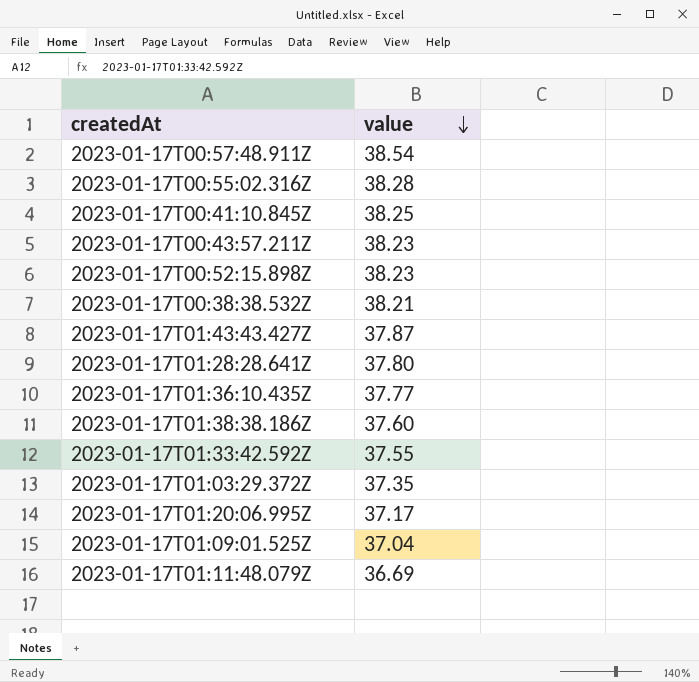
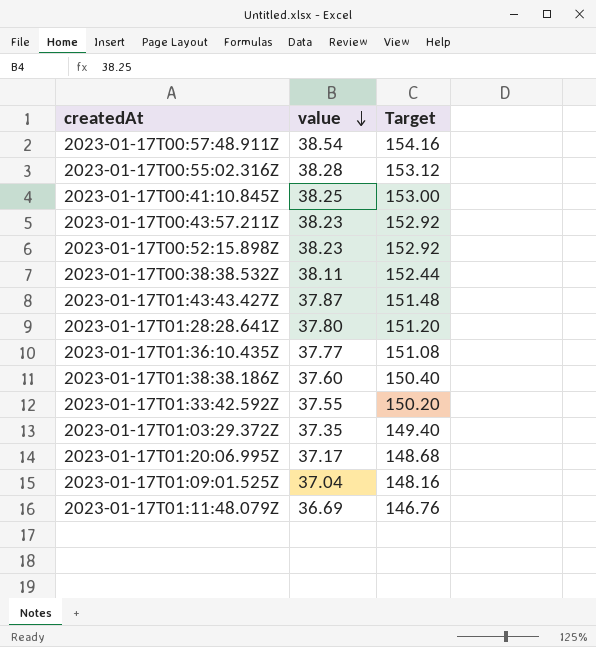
column Target | formula: none -> [value] * 4
2023-01-17T00:38:38.532Z | value: 38.21 -> 38.11

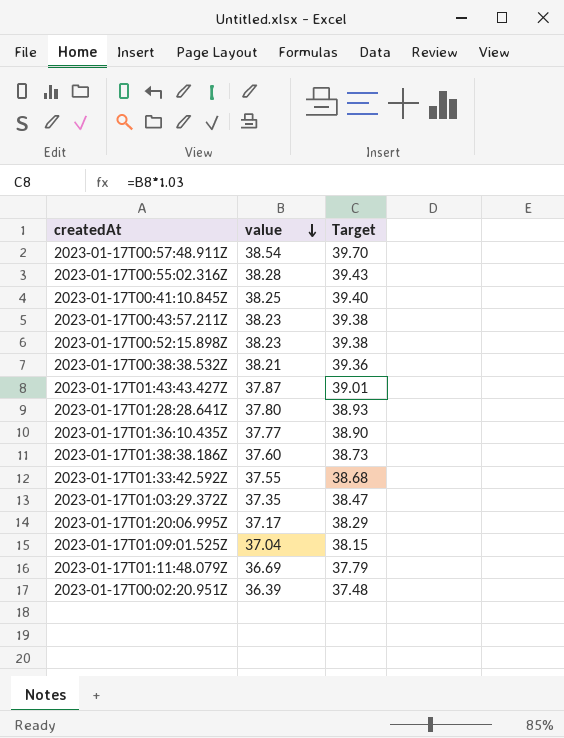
column Target | formula: [value] * 4 -> [value] * 1.03
2023-01-17T00:38:38.532Z | value: 38.11 -> 38.21
row 2023-01-17T00:02:20.951Z: none -> 36.39 | 37.48

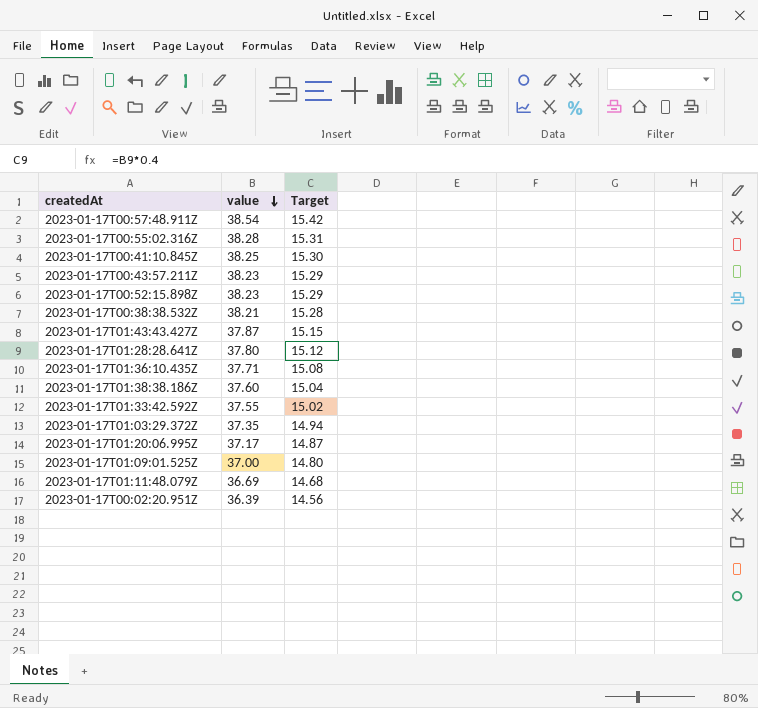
column Target | formula: [value] * 1.03 -> [value] * 0.4
2023-01-17T01:36:10.435Z | value: 37.77 -> 37.71
2023-01-17T01:09:01.525Z | value: 37.04 -> 37.00

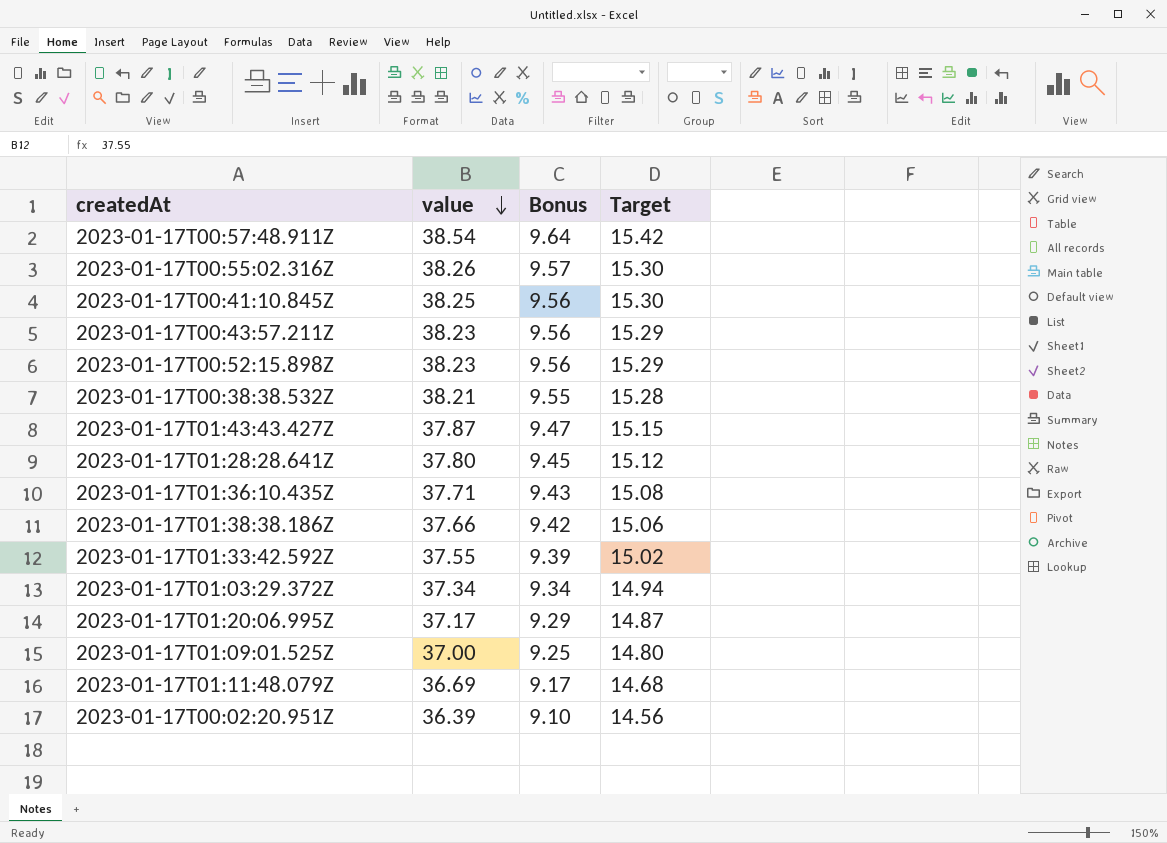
column Bonus | formula: none -> [value] * 0.25
2023-01-17T00:55:02.316Z | value: 38.28 -> 38.26
2023-01-17T00:55:02.316Z | Target: 15.31 -> 15.30
2023-01-17T01:38:38.186Z | value: 37.60 -> 37.66
2023-01-17T01:38:38.186Z | Target: 15.04 -> 15.06
2023-01-17T01:03:29.372Z | value: 37.35 -> 37.34

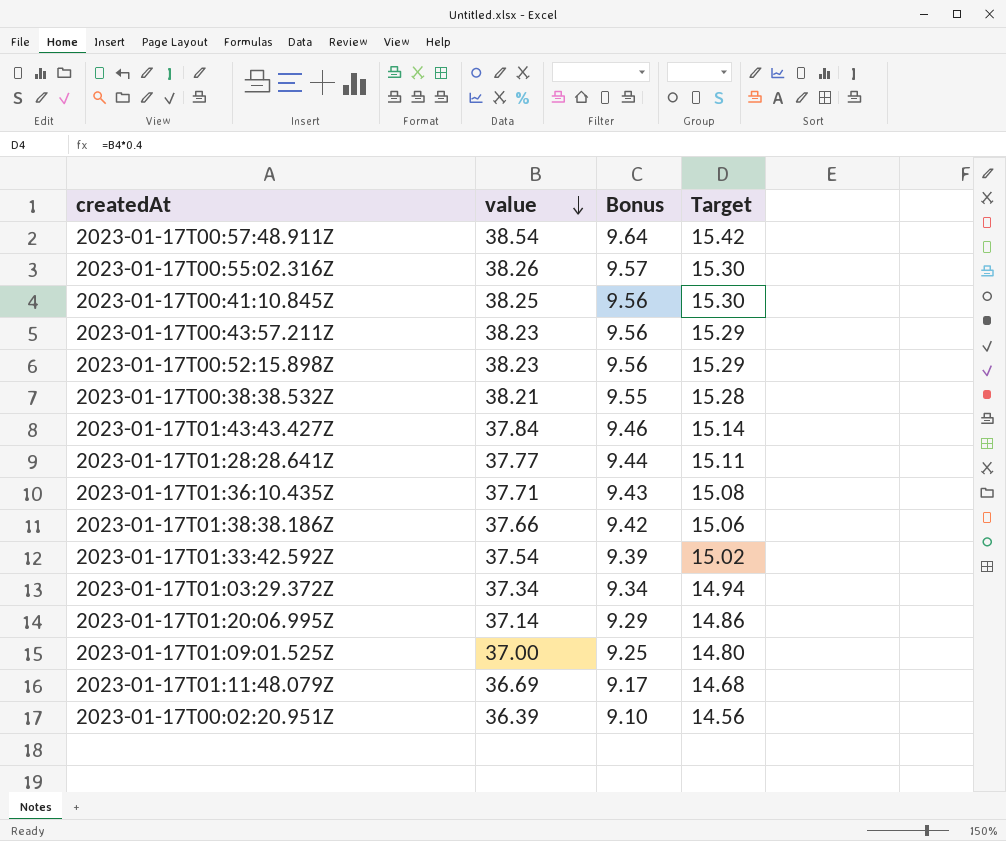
2023-01-17T01:43:43.427Z | value: 37.87 -> 37.84
2023-01-17T01:43:43.427Z | Bonus: 9.47 -> 9.46
2023-01-17T01:43:43.427Z | Target: 15.15 -> 15.14
2023-01-17T01:28:28.641Z | value: 37.80 -> 37.77
2023-01-17T01:28:28.641Z | Bonus: 9.45 -> 9.44
2023-01-17T01:28:28.641Z | Target: 15.12 -> 15.11
2023-01-17T01:33:42.592Z | value: 37.55 -> 37.54
2023-01-17T01:20:06.995Z | value: 37.17 -> 37.14
2023-01-17T01:20:06.995Z | Target: 14.87 -> 14.86

